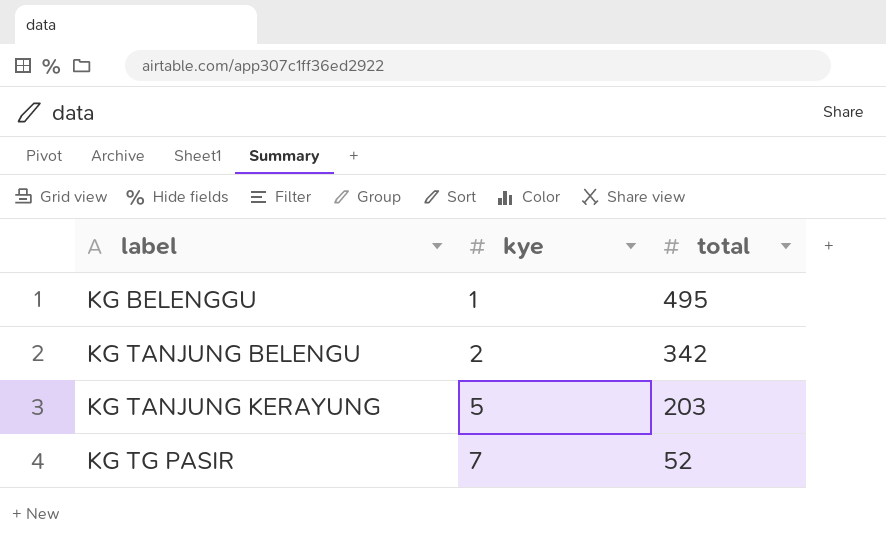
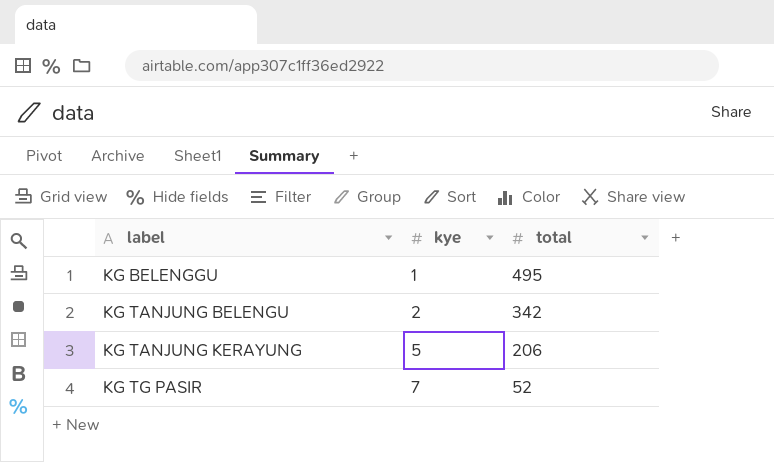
KG TANJUNG KERAYUNG | total: 203 -> 206

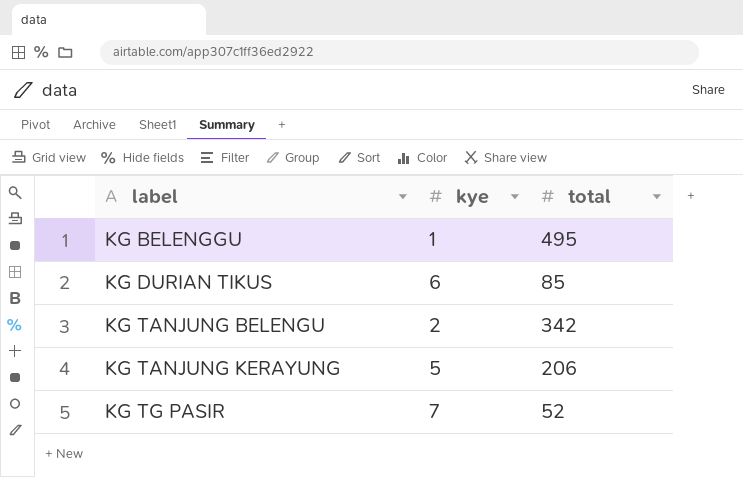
row KG DURIAN TIKUS: none -> 6 | 85

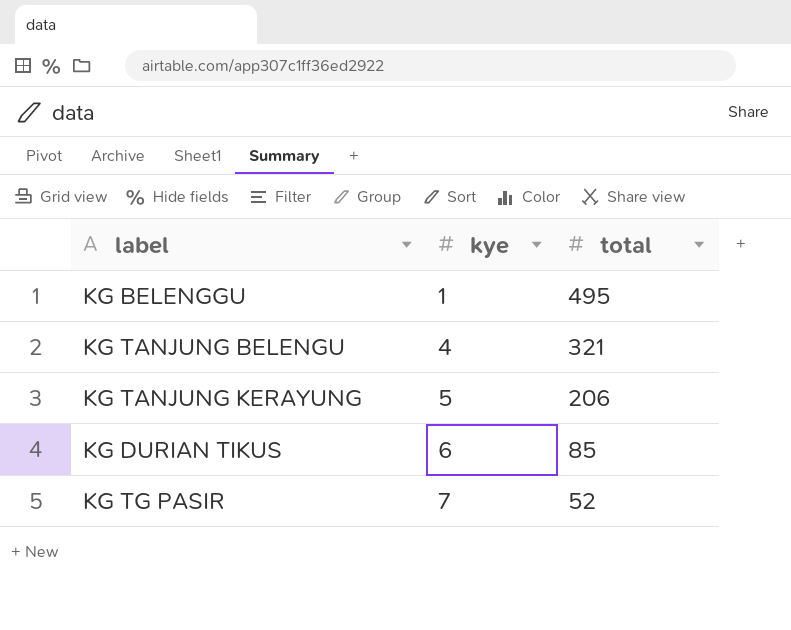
row order: label ascending -> kye ascending
KG TANJUNG BELENGU | kye: 2 -> 4
KG TANJUNG BELENGU | total: 342 -> 321

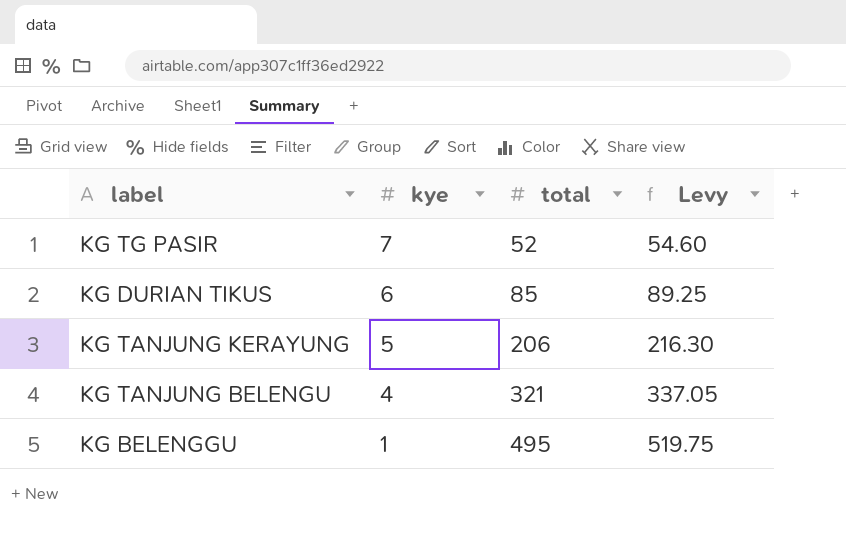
row order: kye ascending -> kye descending
column Levy | formula: none -> [total] * 1.05

